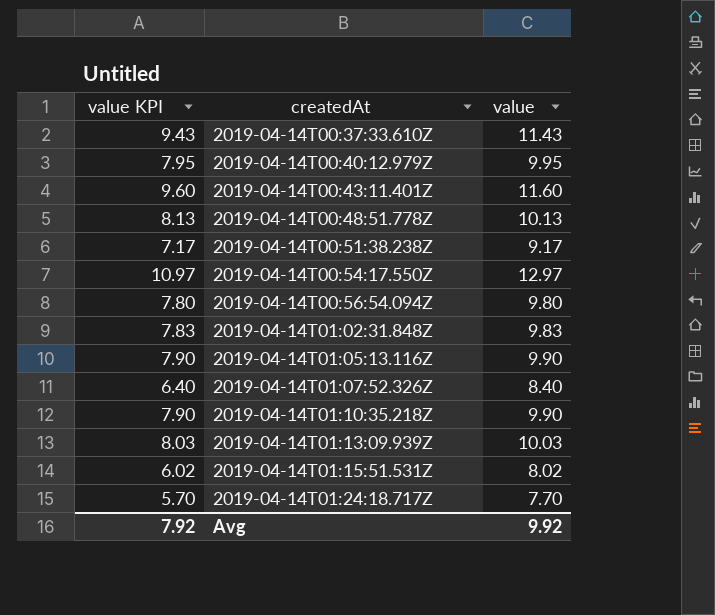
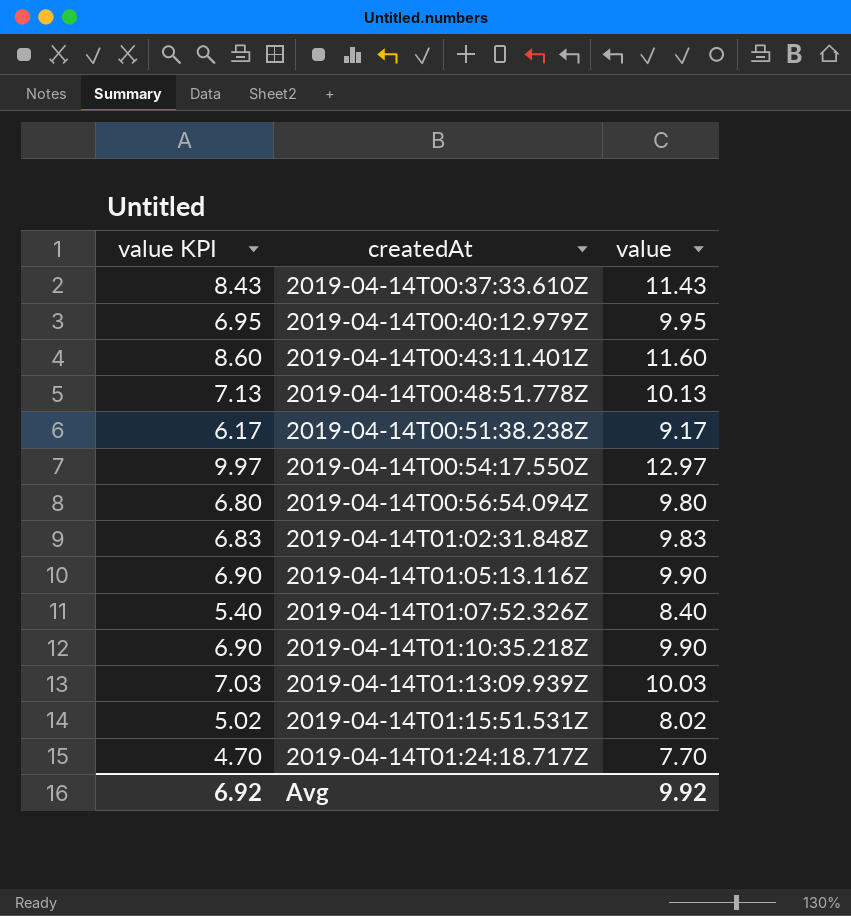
column value KPI | formula: [value] - 2 -> [value] - 3
Avg | value KPI: 7.92 -> 6.92

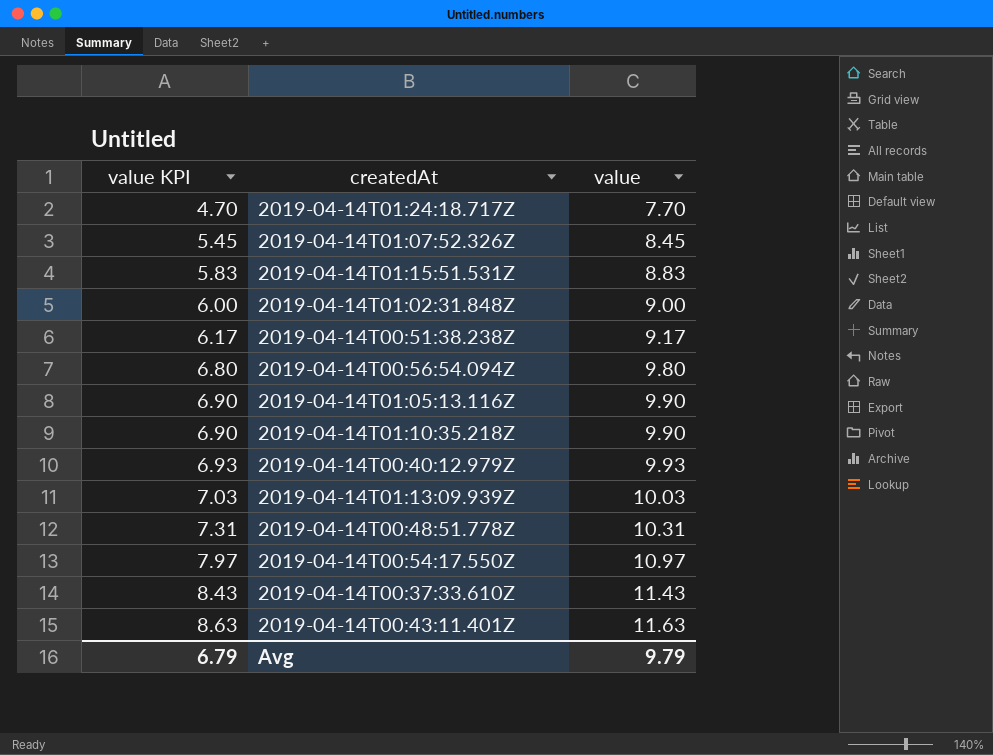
row order: createdAt ascending -> value KPI ascending
2019-04-14T01:07:52.326Z | value KPI: 5.40 -> 5.45
2019-04-14T01:07:52.326Z | value: 8.40 -> 8.45
2019-04-14T01:15:51.531Z | value KPI: 5.02 -> 5.83
2019-04-14T01:15:51.531Z | value: 8.02 -> 8.83
2019-04-14T01:02:31.848Z | value KPI: 6.83 -> 6.00
2019-04-14T01:02:31.848Z | value: 9.83 -> 9.00
2019-04-14T00:40:12.979Z | value KPI: 6.95 -> 6.93
2019-04-14T00:40:12.979Z | value: 9.95 -> 9.93
2019-04-14T00:48:51.778Z | value KPI: 7.13 -> 7.31
2019-04-14T00:48:51.778Z | value: 10.13 -> 10.31
2019-04-14T00:54:17.550Z | value KPI: 9.97 -> 7.97
2019-04-14T00:54:17.550Z | value: 12.97 -> 10.97
2019-04-14T00:43:11.401Z | value KPI: 8.60 -> 8.63
2019-04-14T00:43:11.401Z | value: 11.60 -> 11.63
Avg | value KPI: 6.92 -> 6.79
Avg | value: 9.92 -> 9.79

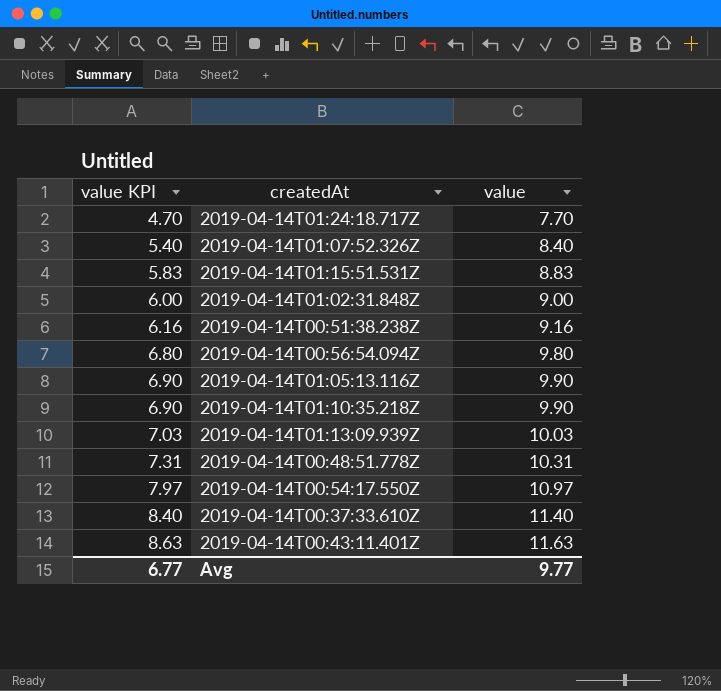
row 2019-04-14T00:40:12.979Z: 6.93 | 9.93 -> none
2019-04-14T01:07:52.326Z | value KPI: 5.45 -> 5.40
2019-04-14T01:07:52.326Z | value: 8.45 -> 8.40
2019-04-14T00:51:38.238Z | value KPI: 6.17 -> 6.16
2019-04-14T00:51:38.238Z | value: 9.17 -> 9.16
2019-04-14T00:37:33.610Z | value KPI: 8.43 -> 8.40
2019-04-14T00:37:33.610Z | value: 11.43 -> 11.40
Avg | value KPI: 6.79 -> 6.77
Avg | value: 9.79 -> 9.77

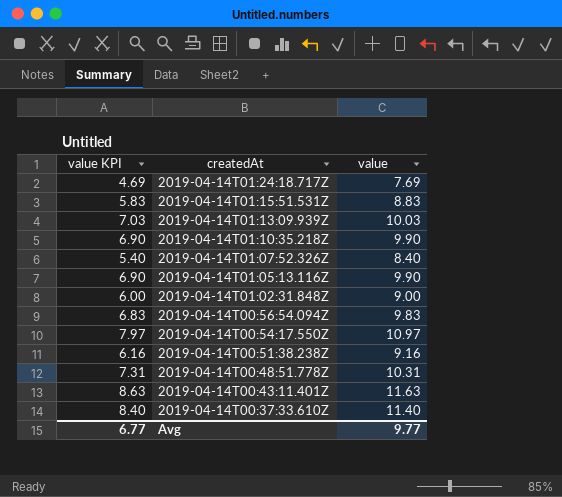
row order: value KPI ascending -> createdAt descending
2019-04-14T01:24:18.717Z | value KPI: 4.70 -> 4.69
2019-04-14T01:24:18.717Z | value: 7.70 -> 7.69
2019-04-14T00:56:54.094Z | value KPI: 6.80 -> 6.83
2019-04-14T00:56:54.094Z | value: 9.80 -> 9.83

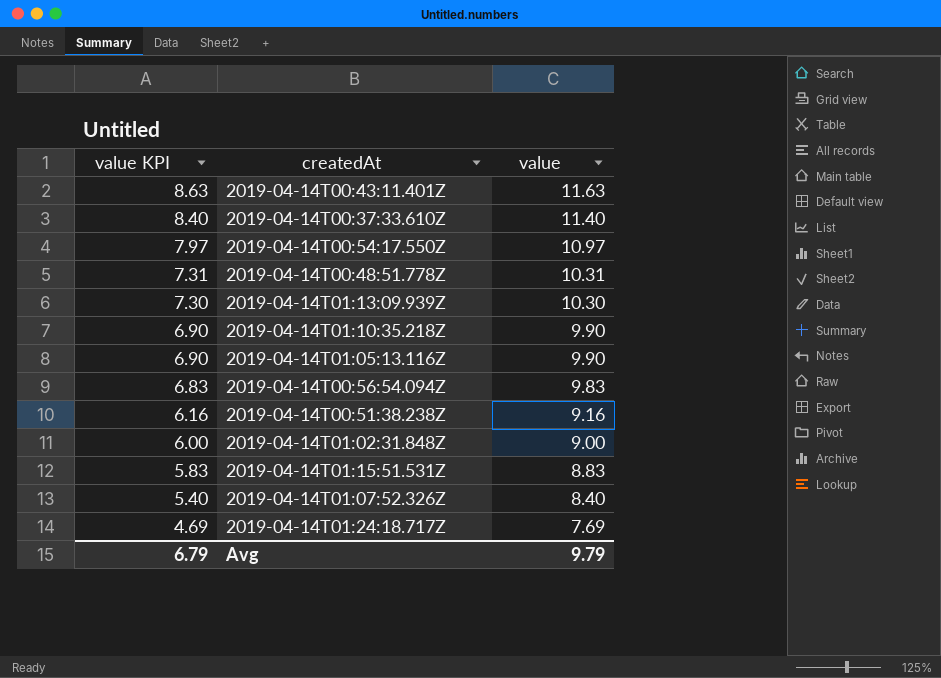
row order: createdAt descending -> value KPI descending
2019-04-14T01:13:09.939Z | value KPI: 7.03 -> 7.30
2019-04-14T01:13:09.939Z | value: 10.03 -> 10.30
Avg | value KPI: 6.77 -> 6.79
Avg | value: 9.77 -> 9.79

